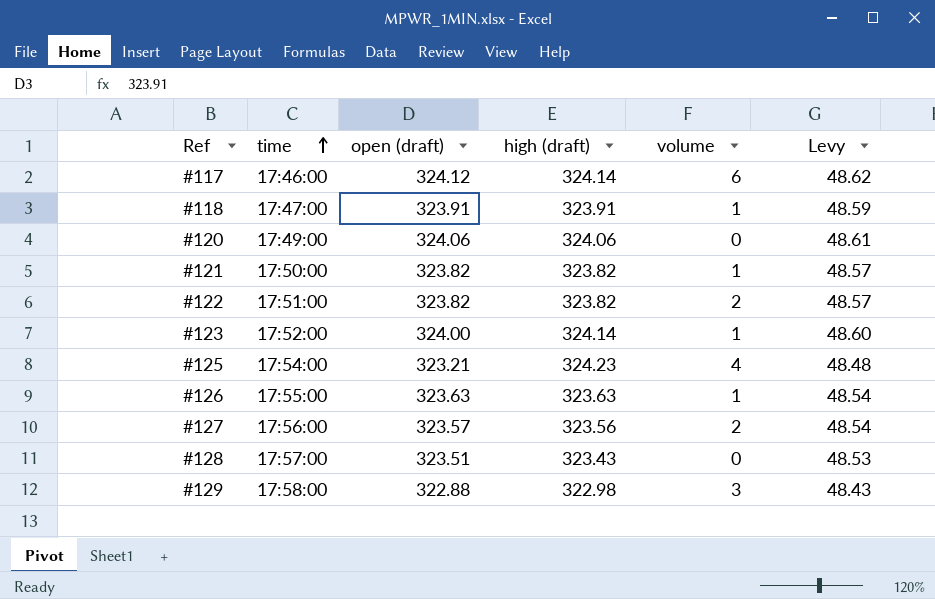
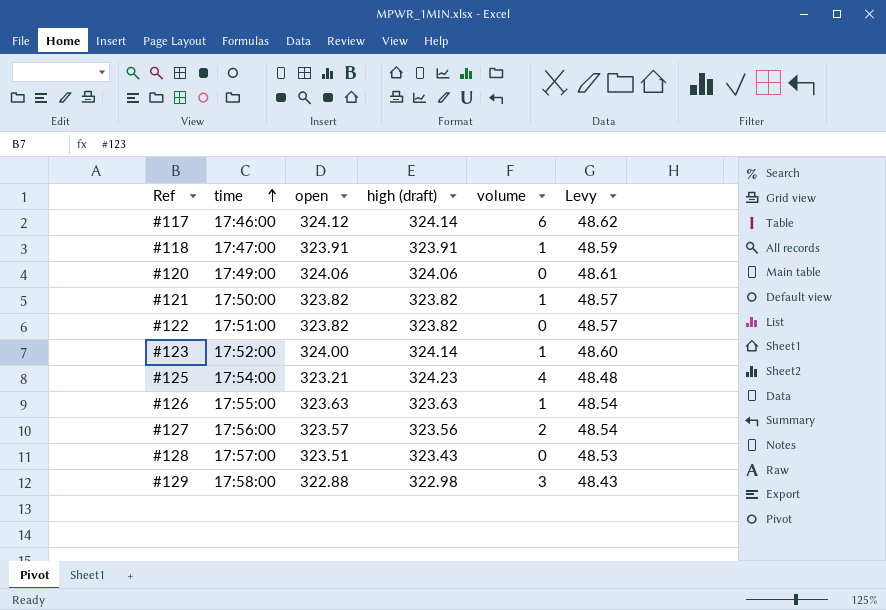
column name: open (draft) -> open
#122 | volume: 2 -> 0

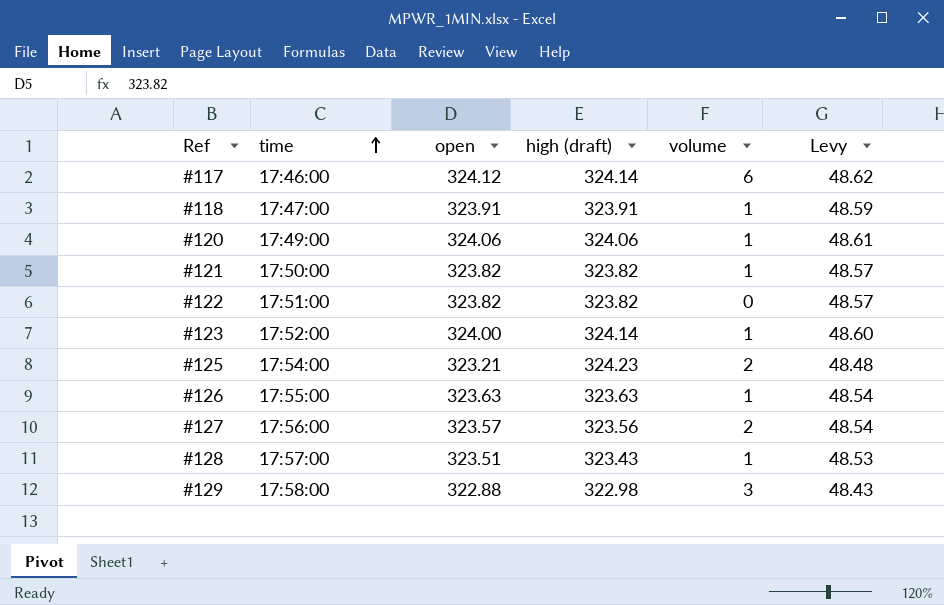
#120 | volume: 0 -> 1
#125 | volume: 4 -> 2
#128 | volume: 0 -> 1

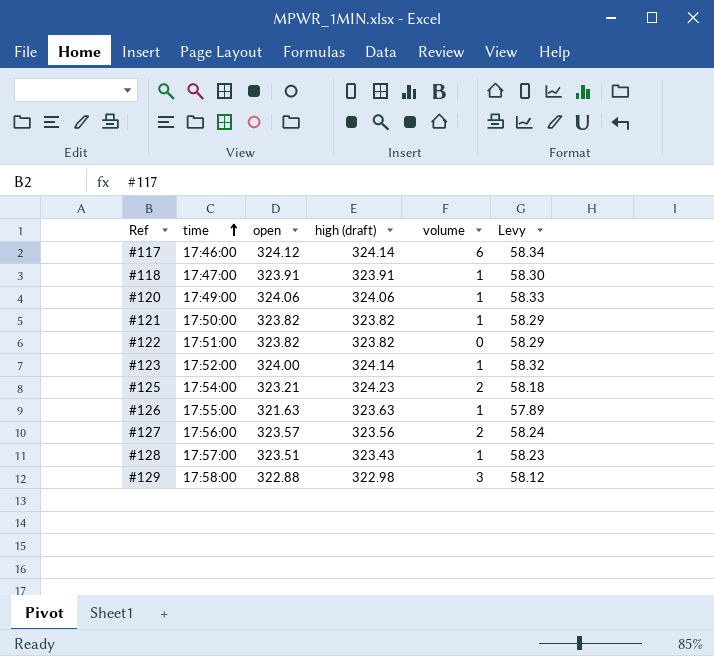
column Levy | formula: [open] * 0.15 -> [open] * 0.18
#126 | open: 323.63 -> 321.63

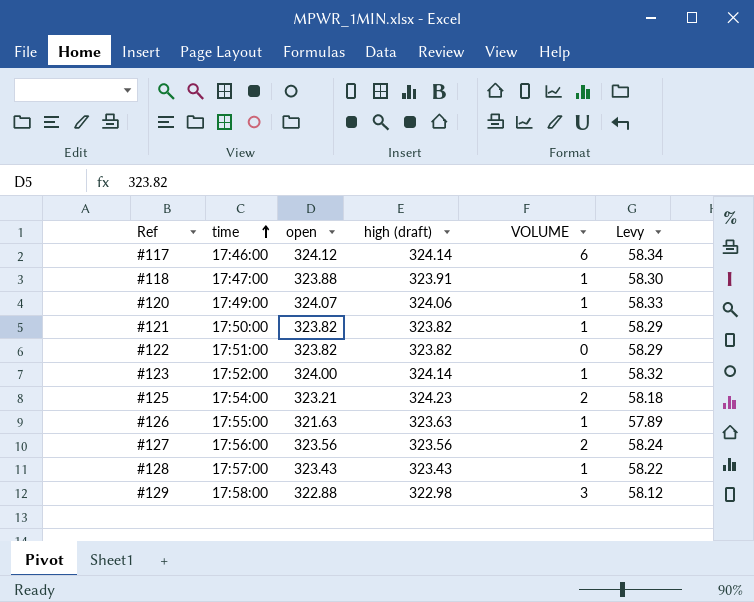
column name: volume -> VOLUME
#118 | open: 323.91 -> 323.88
#120 | open: 324.06 -> 324.07
#127 | open: 323.57 -> 323.56
#128 | open: 323.51 -> 323.43
#128 | Levy: 58.23 -> 58.22

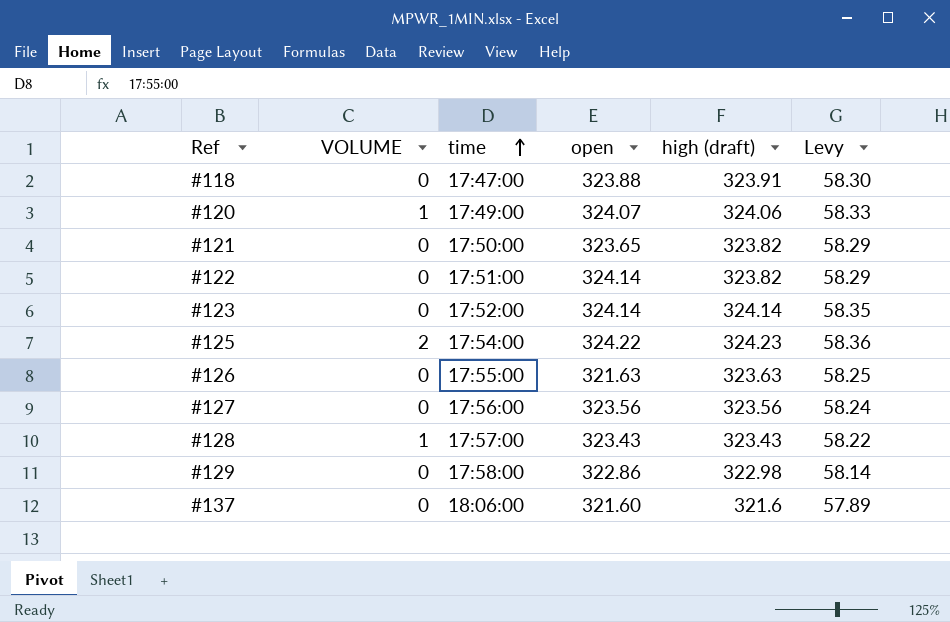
column VOLUME | position: 5 -> 2
column Levy | formula: [open] * 0.18 -> [high (draft)] * 0.18
row #117: 17:46:00 | 324.12 | 324.14 | 6 | 58.34 -> none
#118 | VOLUME: 1 -> 0
#121 | VOLUME: 1 -> 0
#121 | open: 323.82 -> 323.65
#122 | open: 323.82 -> 324.14
#123 | VOLUME: 1 -> 0
#123 | open: 324.00 -> 324.14
#125 | open: 323.21 -> 324.22
#126 | VOLUME: 1 -> 0
#127 | VOLUME: 2 -> 0
#129 | VOLUME: 3 -> 0
#129 | open: 322.88 -> 322.86
row #137: none -> 0 | 18:06:00 | 321.60 | 321.6 | 57.89

